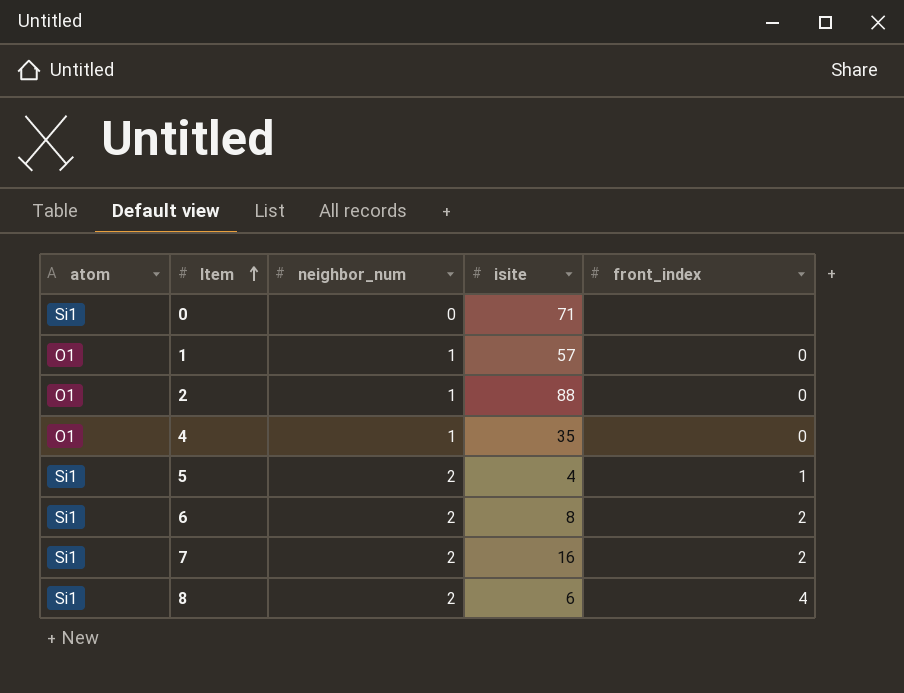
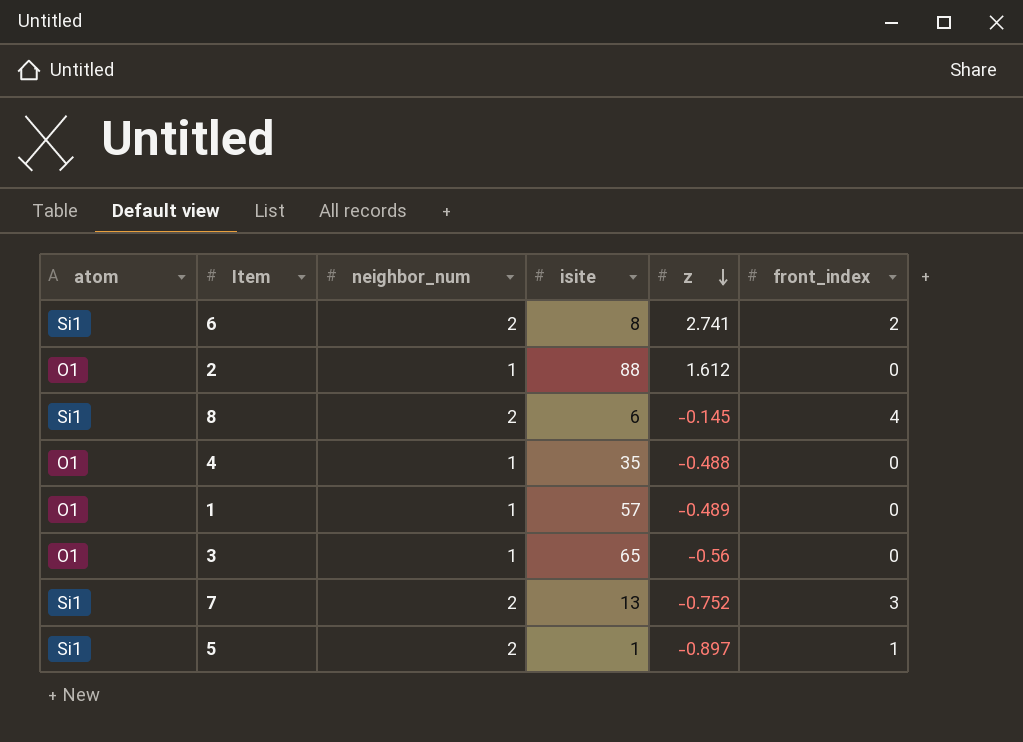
row order: Item ascending -> z descending
column z | position: none -> 5
row 0: Si1 | 0 | 71 | none -> none
row 3: none -> O1 | 1 | 65 | -0.56 | 0
7 | isite: 16 -> 13
7 | front_index: 2 -> 3
5 | isite: 4 -> 1

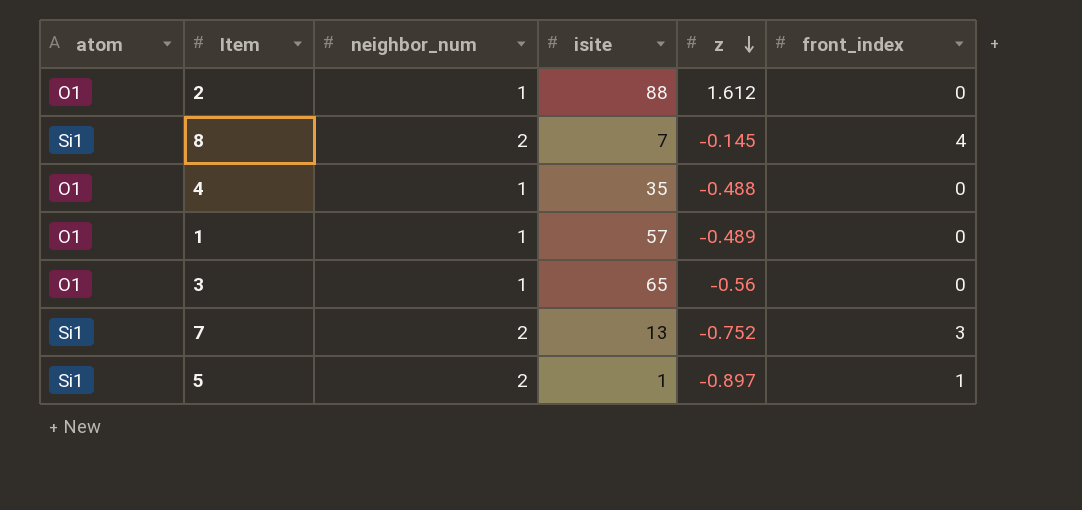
row 6: Si1 | 2 | 8 | 2.741 | 2 -> none
8 | isite: 6 -> 7

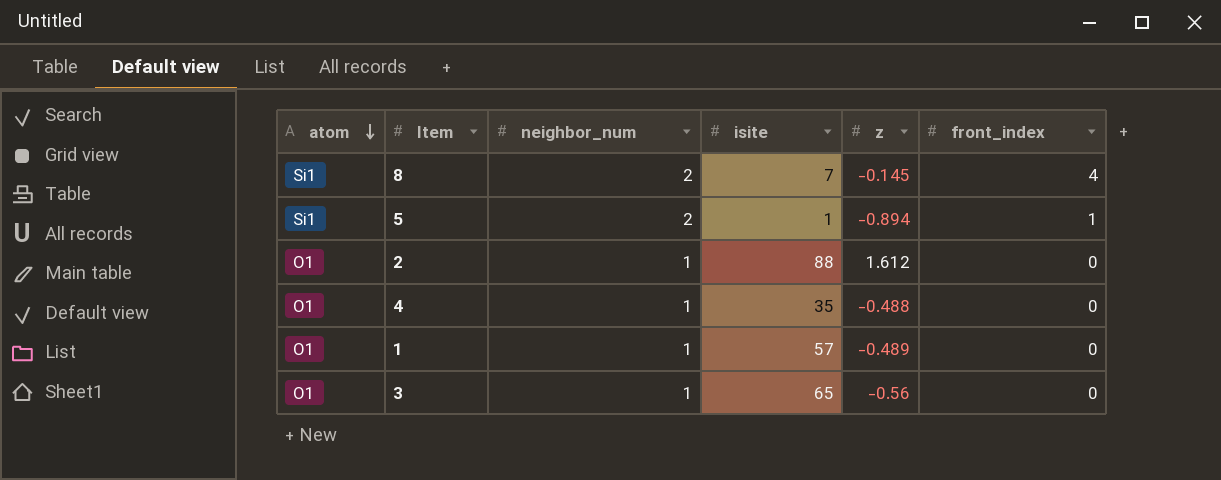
row order: z descending -> atom descending
row 7: Si1 | 2 | 13 | -0.752 | 3 -> none
5 | z: -0.897 -> -0.894

